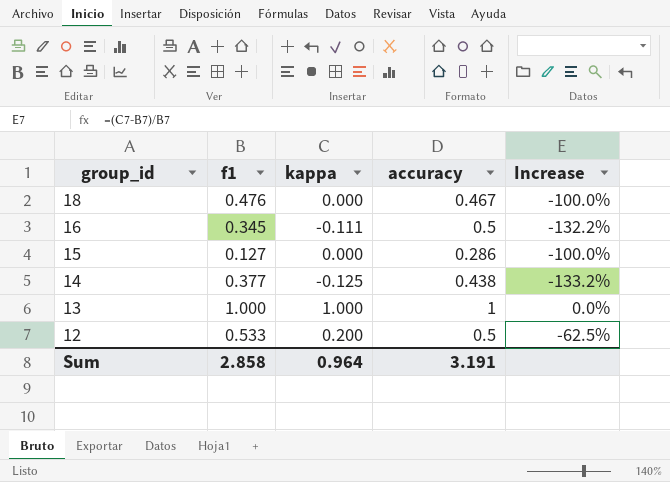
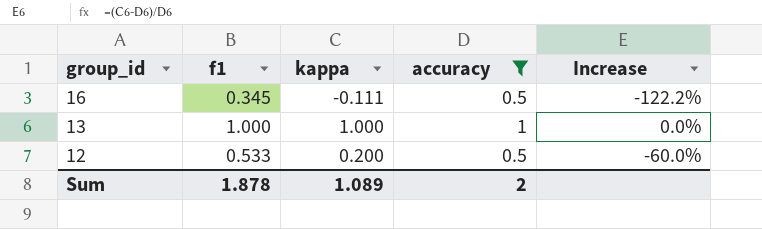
filter: none -> accuracy >= 0.5
column Increase | formula: ([kappa] - [f1]) / [f1] -> ([kappa] - [accuracy]) / [accuracy]
Sum | f1: 2.858 -> 1.878
Sum | kappa: 0.964 -> 1.089
Sum | accuracy: 3.191 -> 2

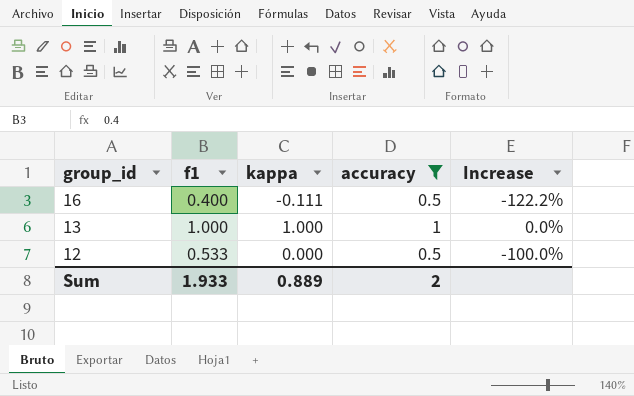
16 | f1: 0.345 -> 0.400
12 | kappa: 0.200 -> 0.000
12 | Increase: -60.0% -> -100.0%
Sum | f1: 1.878 -> 1.933
Sum | kappa: 1.089 -> 0.889

